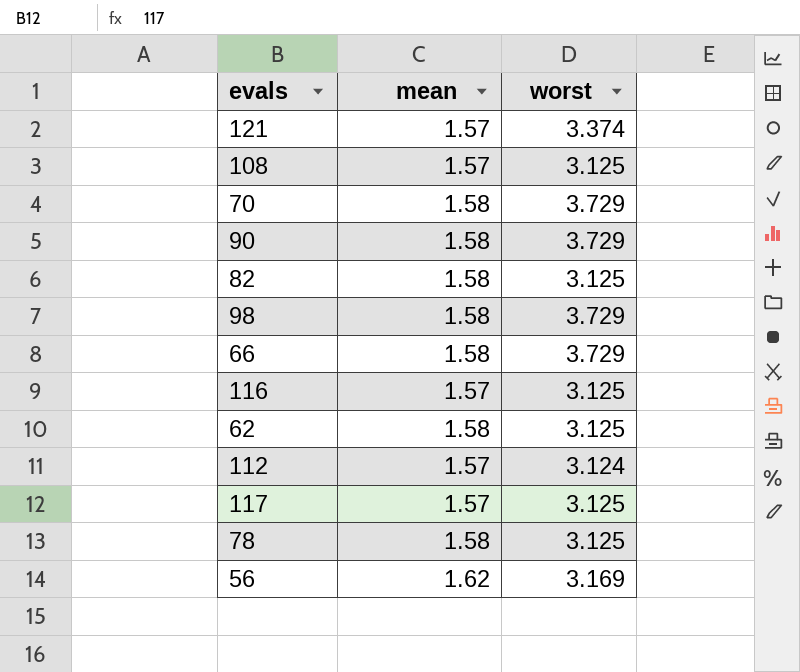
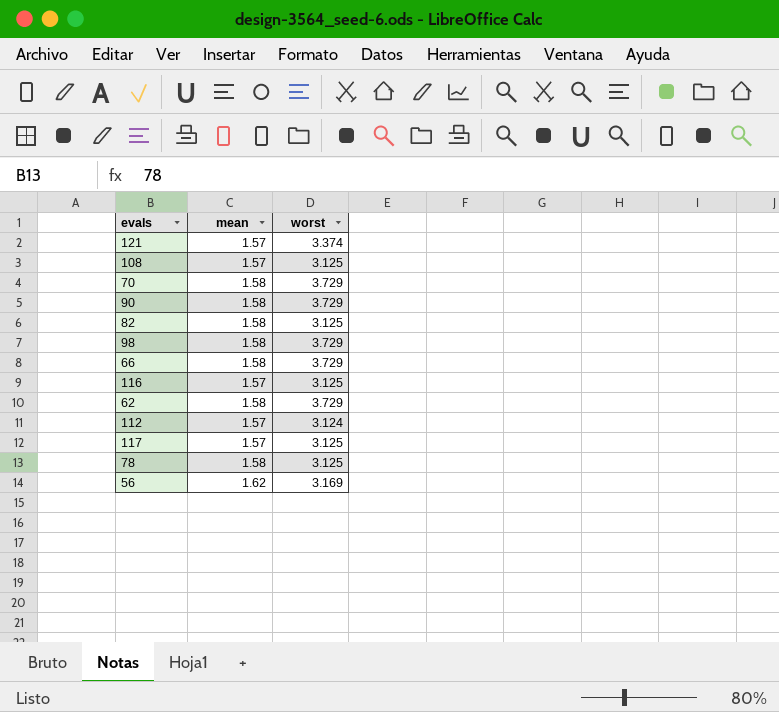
62 | worst: 3.125 -> 3.729

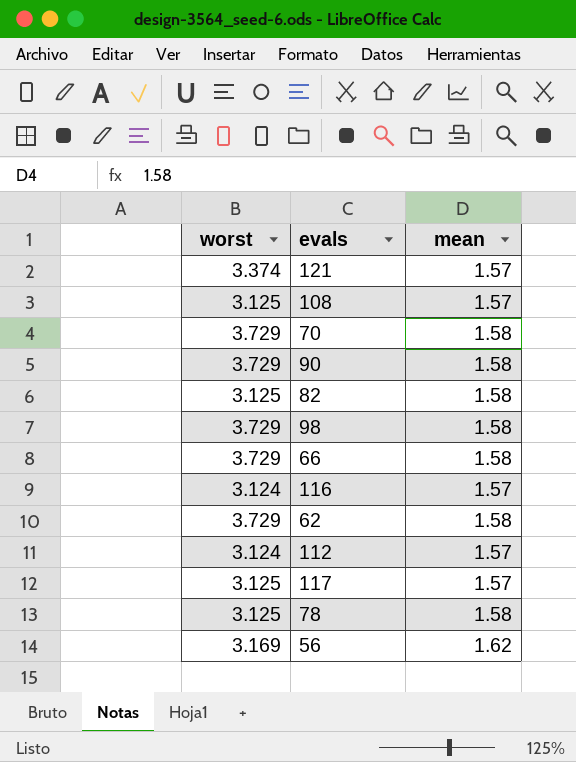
column worst | position: 3 -> 1
116 | worst: 3.125 -> 3.124

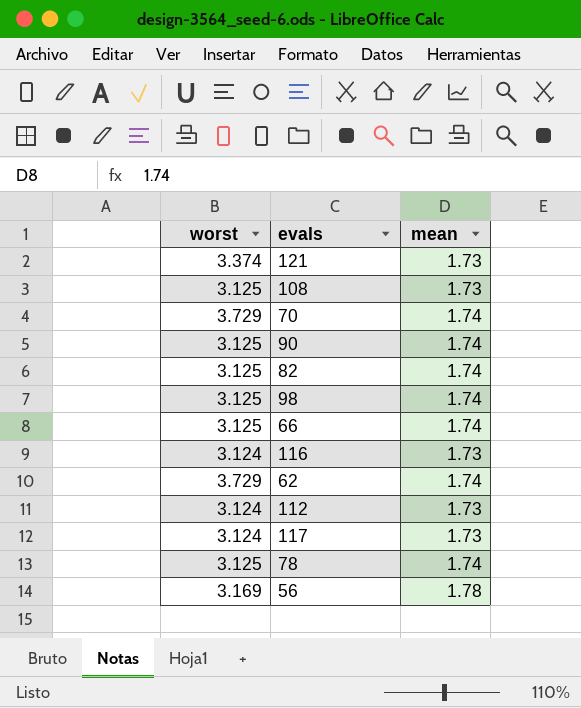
121 | mean: 1.57 -> 1.73
108 | mean: 1.57 -> 1.73
70 | mean: 1.58 -> 1.74
90 | worst: 3.729 -> 3.125
90 | mean: 1.58 -> 1.74
82 | mean: 1.58 -> 1.74
98 | worst: 3.729 -> 3.125
98 | mean: 1.58 -> 1.74
66 | worst: 3.729 -> 3.125
66 | mean: 1.58 -> 1.74
116 | mean: 1.57 -> 1.73
62 | mean: 1.58 -> 1.74
112 | mean: 1.57 -> 1.73
117 | worst: 3.125 -> 3.124
117 | mean: 1.57 -> 1.73
78 | mean: 1.58 -> 1.74
56 | mean: 1.62 -> 1.78

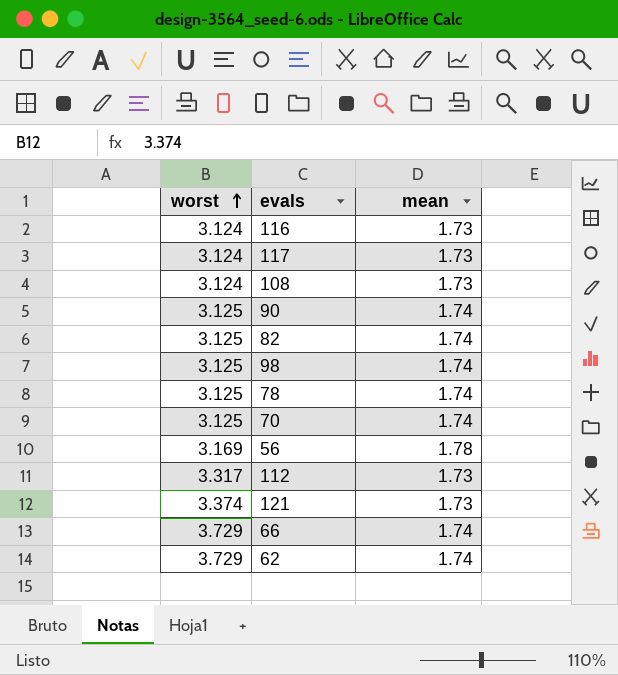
row order: none -> worst ascending
108 | worst: 3.125 -> 3.124
70 | worst: 3.729 -> 3.125
112 | worst: 3.124 -> 3.317
66 | worst: 3.125 -> 3.729

